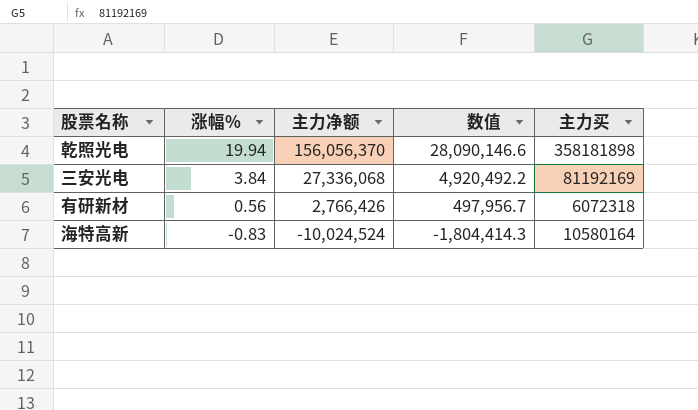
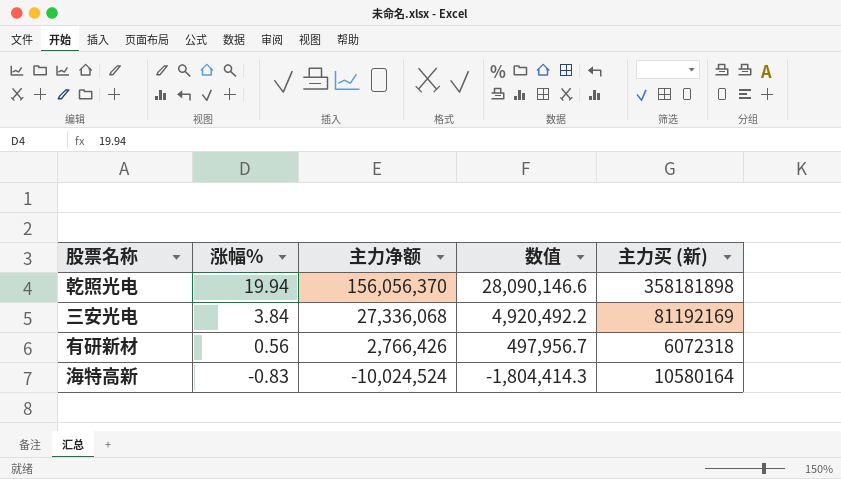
column name: 主力买 -> 主力买 (新)

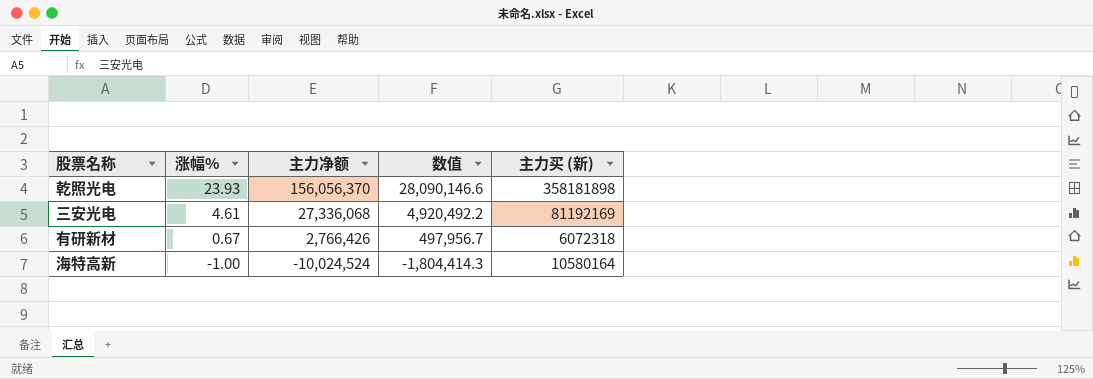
乾照光电 | 涨幅%: 19.94 -> 23.93
三安光电 | 涨幅%: 3.84 -> 4.61
有研新材 | 涨幅%: 0.56 -> 0.67
海特高新 | 涨幅%: -0.83 -> -1.00

